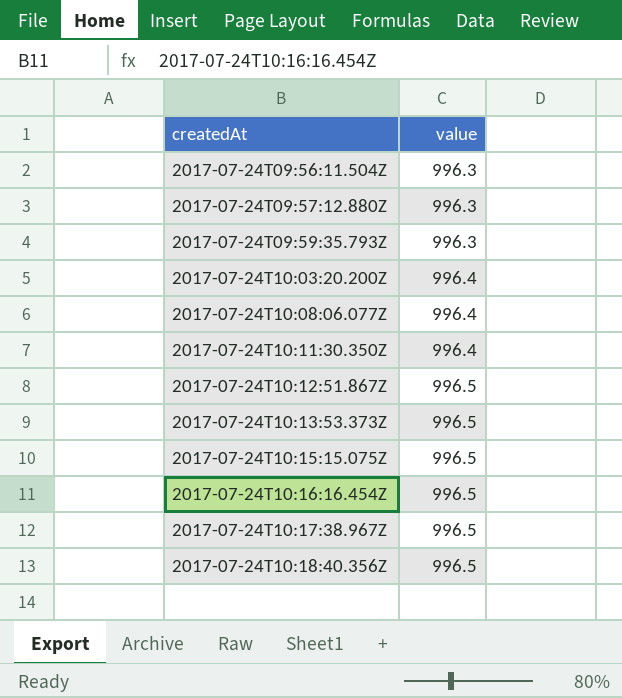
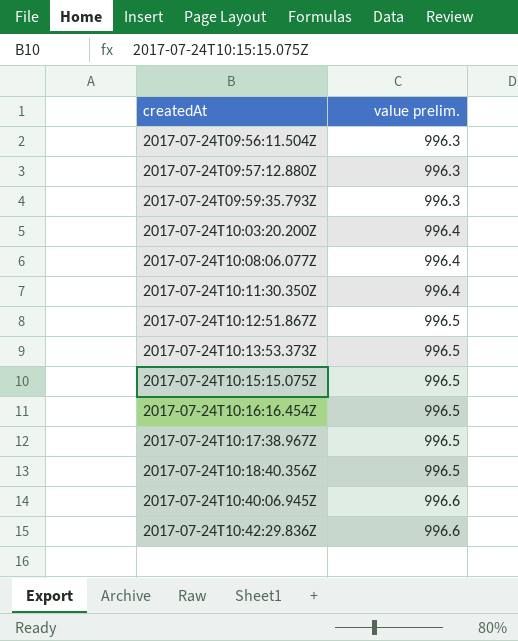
column name: value -> value prelim.
row 2017-07-24T10:40:06.945Z: none -> 996.6
row 2017-07-24T10:42:29.836Z: none -> 996.6

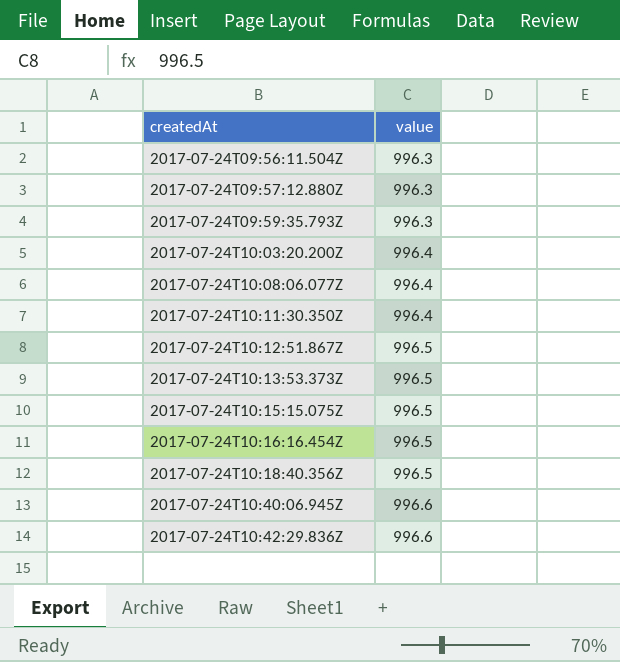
column name: value prelim. -> value
row 2017-07-24T10:17:38.967Z: 996.5 -> none

